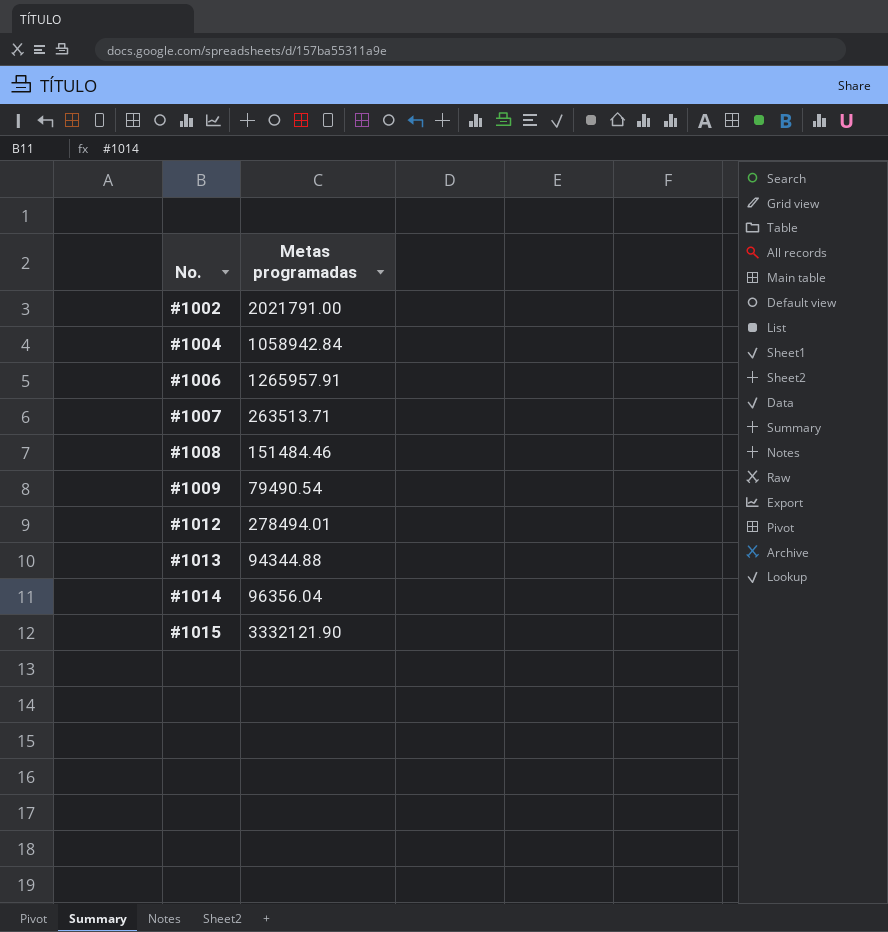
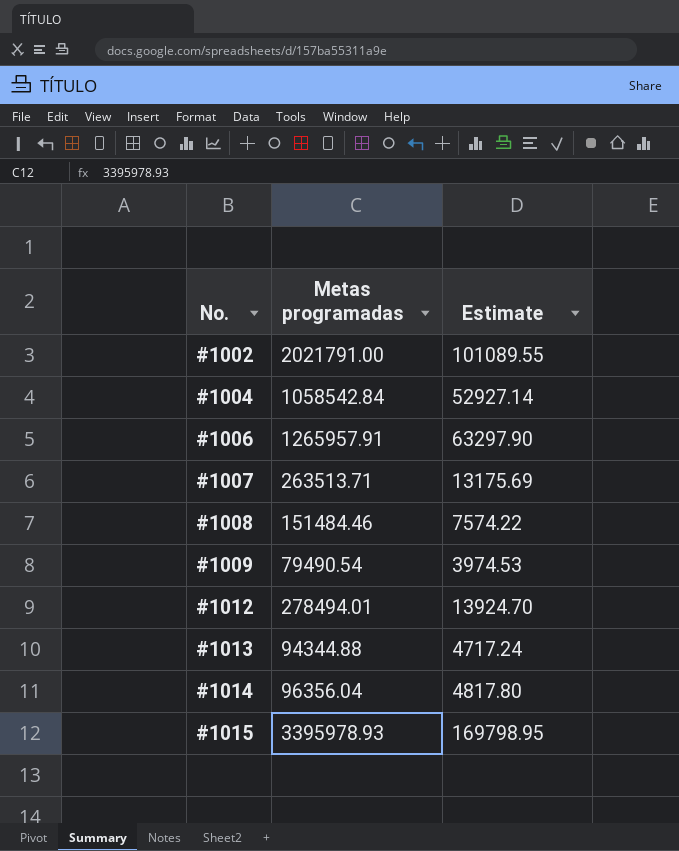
column Estimate | formula: none -> [Metas programadas] * 0.05
#1004 | Metas programadas: 1058942.84 -> 1058542.84
#1015 | Metas programadas: 3332121.90 -> 3395978.93

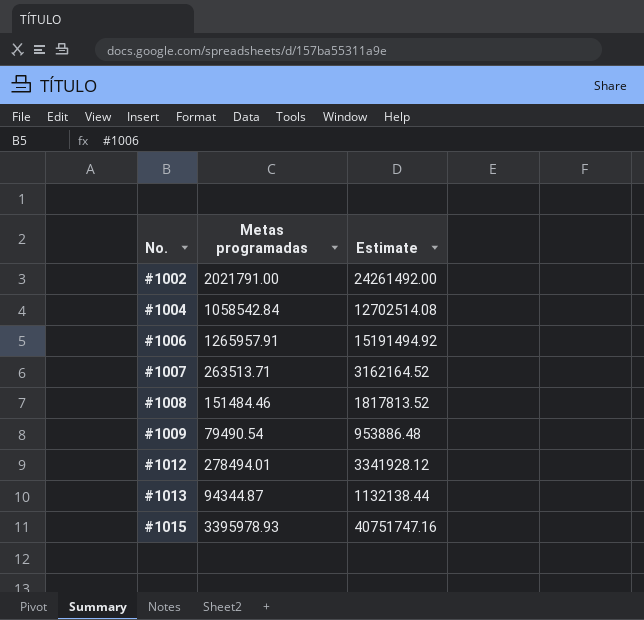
column Estimate | formula: [Metas programadas] * 0.05 -> [Metas programadas] * 12
row #1014: 96356.04 | 4817.80 -> none
#1013 | Metas programadas: 94344.88 -> 94344.87

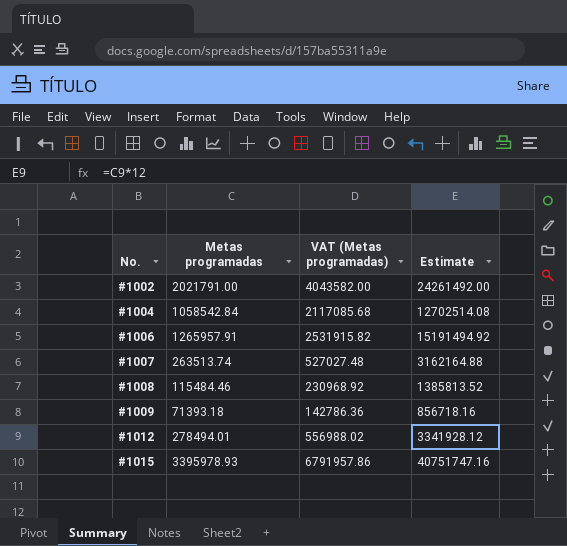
column VAT (Metas programadas) | formula: none -> [Metas programadas] * 2
row #1013: 94344.87 | 1132138.44 -> none
#1007 | Metas programadas: 263513.71 -> 263513.74
#1007 | Estimate: 3162164.52 -> 3162164.88
#1008 | Metas programadas: 151484.46 -> 115484.46
#1008 | Estimate: 1817813.52 -> 1385813.52
#1009 | Metas programadas: 79490.54 -> 71393.18
#1009 | Estimate: 953886.48 -> 856718.16

